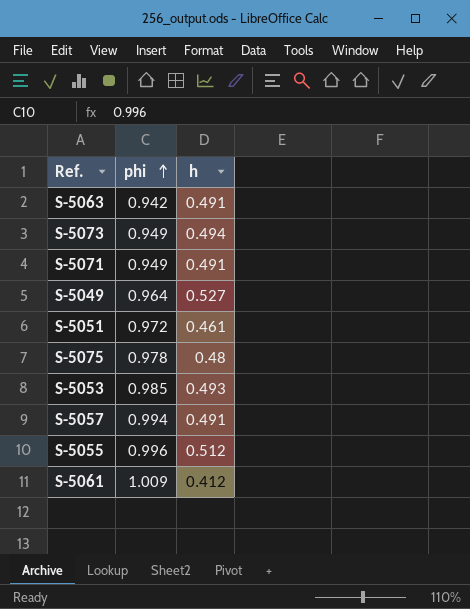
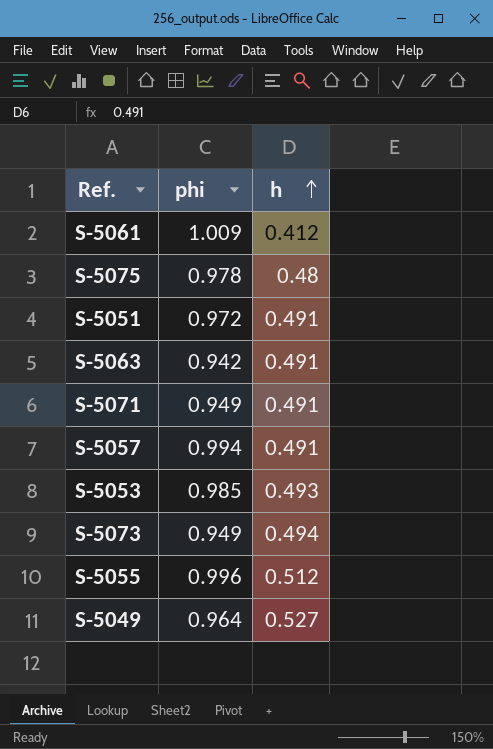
row order: phi ascending -> h ascending
S-5051 | h: 0.461 -> 0.491

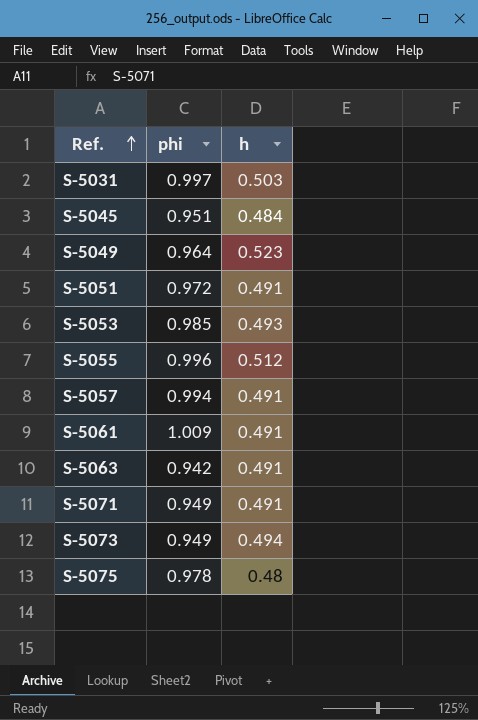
row order: h ascending -> Ref. ascending
row S-5031: none -> 0.997 | 0.503
row S-5045: none -> 0.951 | 0.484
S-5049 | h: 0.527 -> 0.523
S-5061 | h: 0.412 -> 0.491

